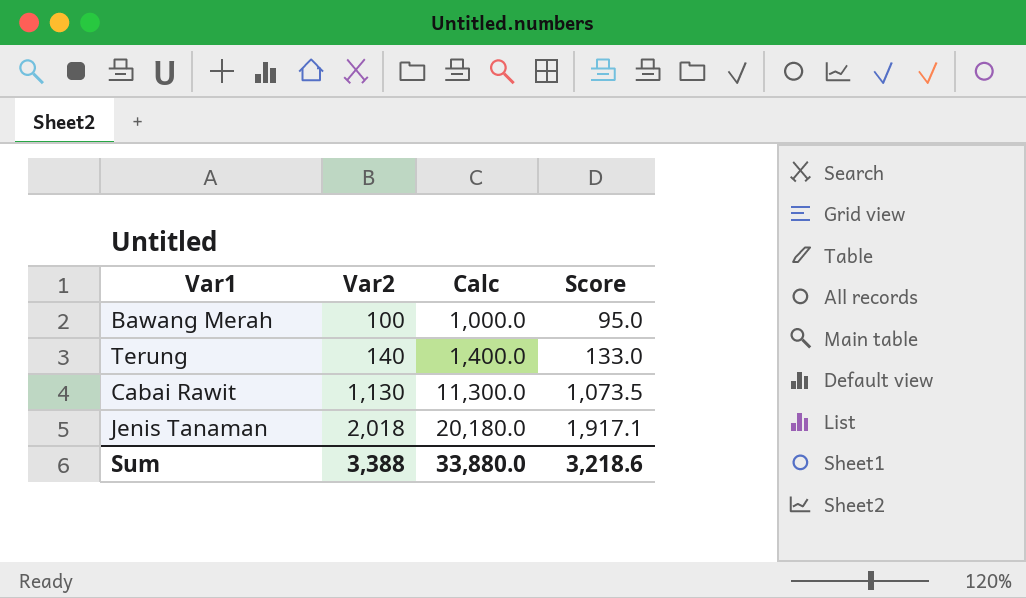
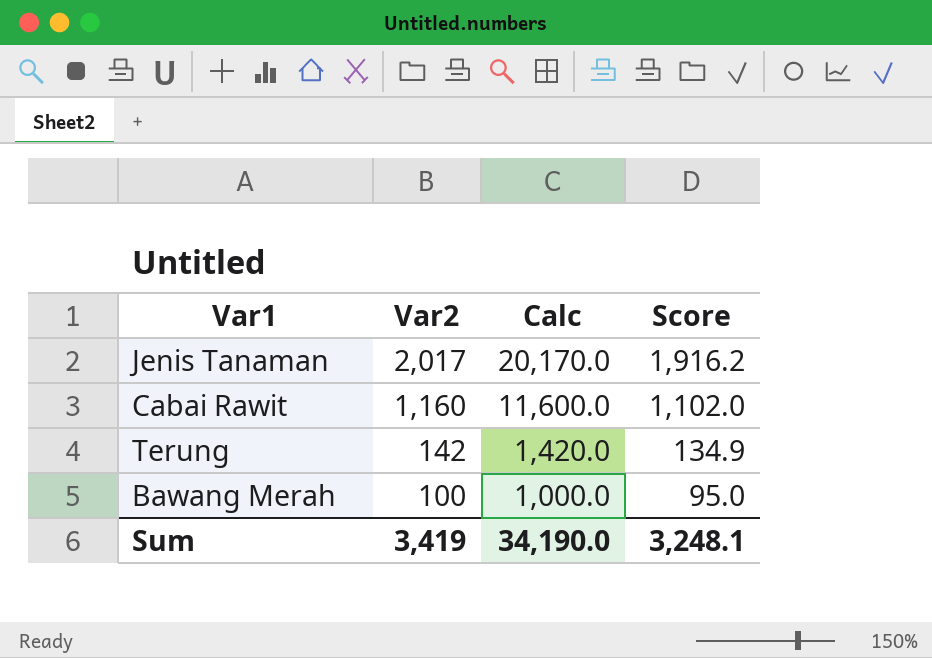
row order: Var2 ascending -> Var2 descending
Jenis Tanaman | Var2: 2,018 -> 2,017
Jenis Tanaman | Calc: 20,180.0 -> 20,170.0
Jenis Tanaman | Score: 1,917.1 -> 1,916.2
Cabai Rawit | Var2: 1,130 -> 1,160
Cabai Rawit | Calc: 11,300.0 -> 11,600.0
Cabai Rawit | Score: 1,073.5 -> 1,102.0
Terung | Var2: 140 -> 142
Terung | Calc: 1,400.0 -> 1,420.0
Terung | Score: 133.0 -> 134.9
Sum | Var2: 3,388 -> 3,419
Sum | Calc: 33,880.0 -> 34,190.0
Sum | Score: 3,218.6 -> 3,248.1

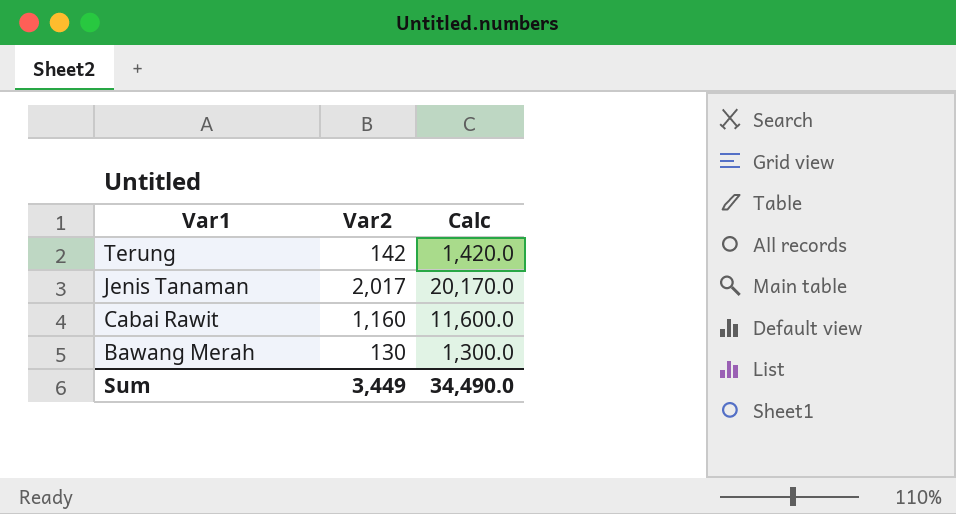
row order: Var2 descending -> Var1 descending
column Score | formula: [Var2] * 0.95 -> none
Bawang Merah | Var2: 100 -> 130
Bawang Merah | Calc: 1,000.0 -> 1,300.0
Sum | Var2: 3,419 -> 3,449
Sum | Calc: 34,190.0 -> 34,490.0

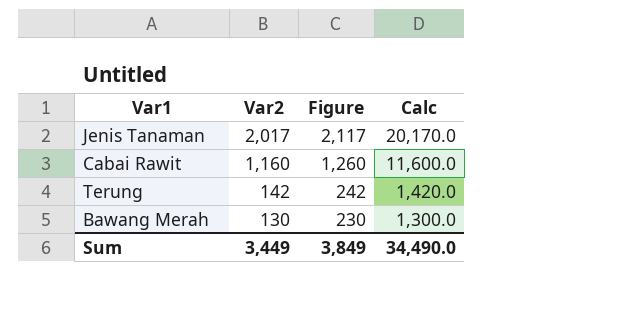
row order: Var1 descending -> Var2 descending
column Figure | formula: none -> [Var2] + 100

